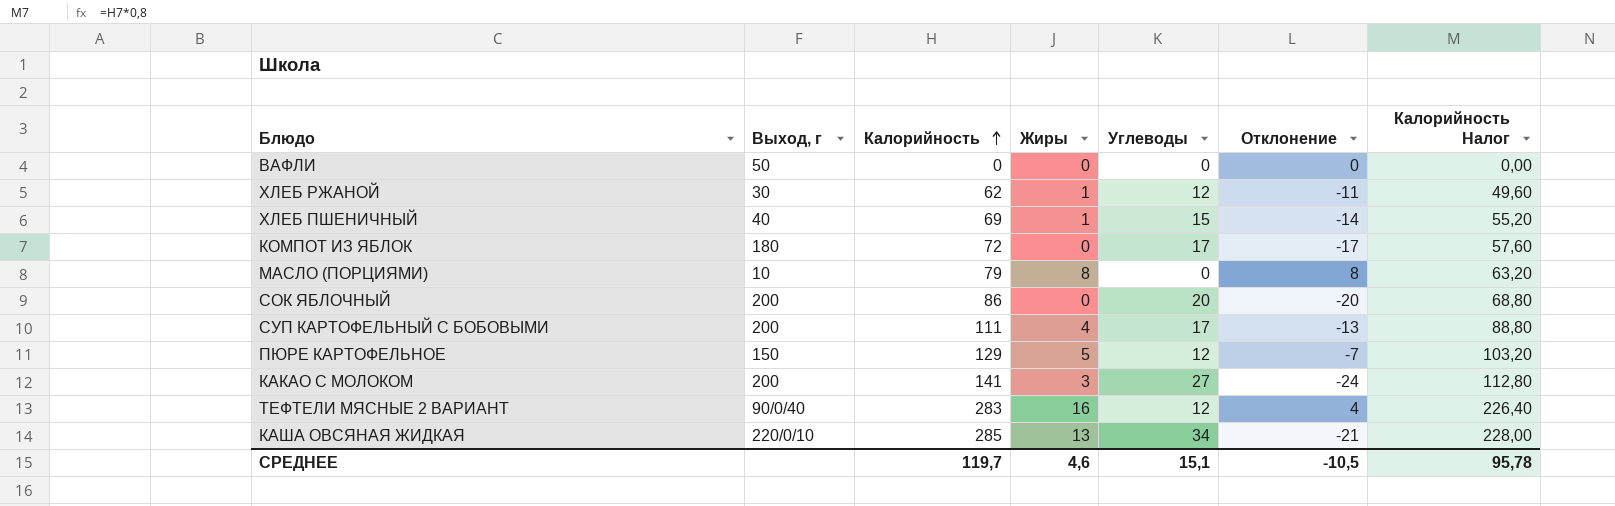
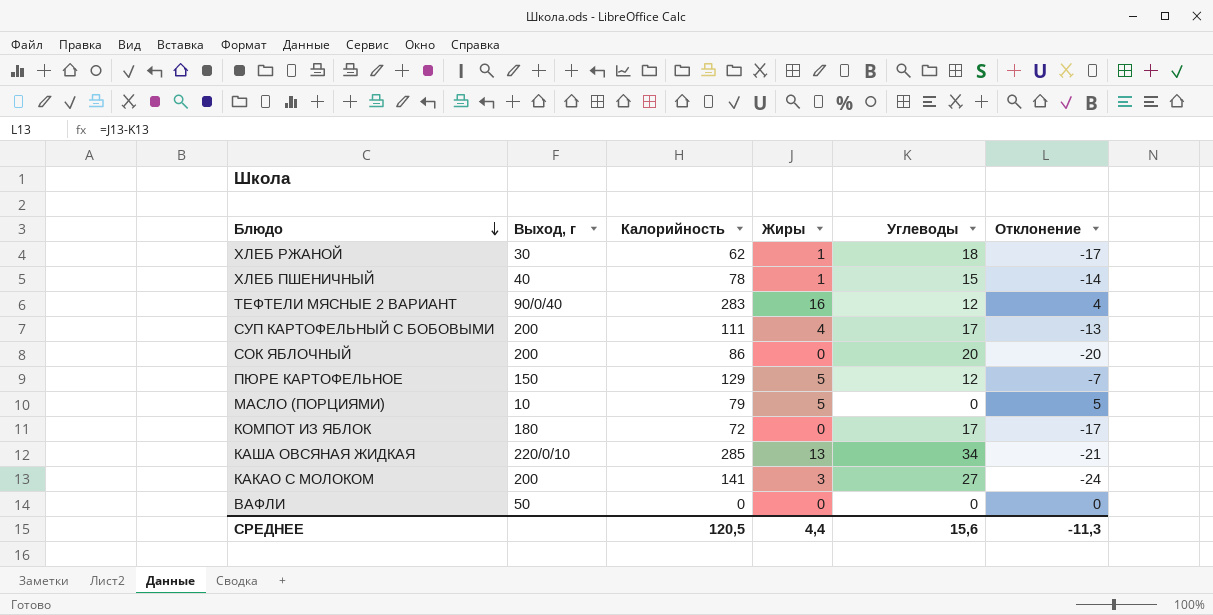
row order: Калорийность ascending -> Блюдо descending
column Калорийность Налог | formula: [Калорийность] * 0,8 -> none
ХЛЕБ РЖАНОЙ | Углеводы: 12 -> 18
ХЛЕБ РЖАНОЙ | Отклонение: -11 -> -17
ХЛЕБ ПШЕНИЧНЫЙ | Калорийность: 69 -> 78
МАСЛО (ПОРЦИЯМИ) | Жиры: 8 -> 5
МАСЛО (ПОРЦИЯМИ) | Отклонение: 8 -> 5
СРЕДНЕЕ | Калорийность: 119,7 -> 120,5
СРЕДНЕЕ | Жиры: 4,6 -> 4,4
СРЕДНЕЕ | Углеводы: 15,1 -> 15,6
СРЕДНЕЕ | Отклонение: -10,5 -> -11,3

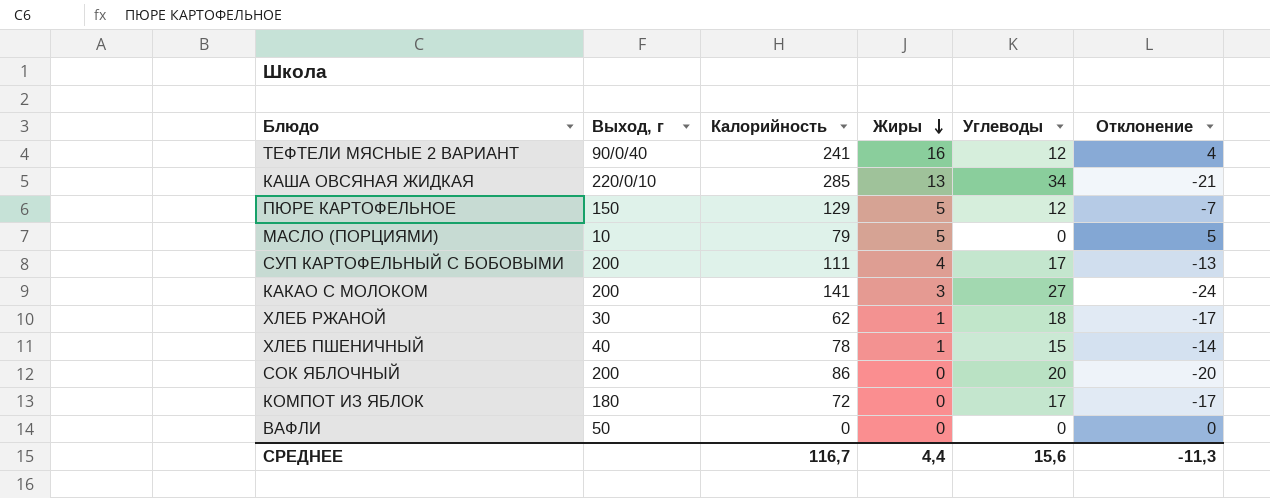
row order: Блюдо descending -> Жиры descending
ТЕФТЕЛИ МЯСНЫЕ 2 ВАРИАНТ | Калорийность: 283 -> 241
СРЕДНЕЕ | Калорийность: 120,5 -> 116,7

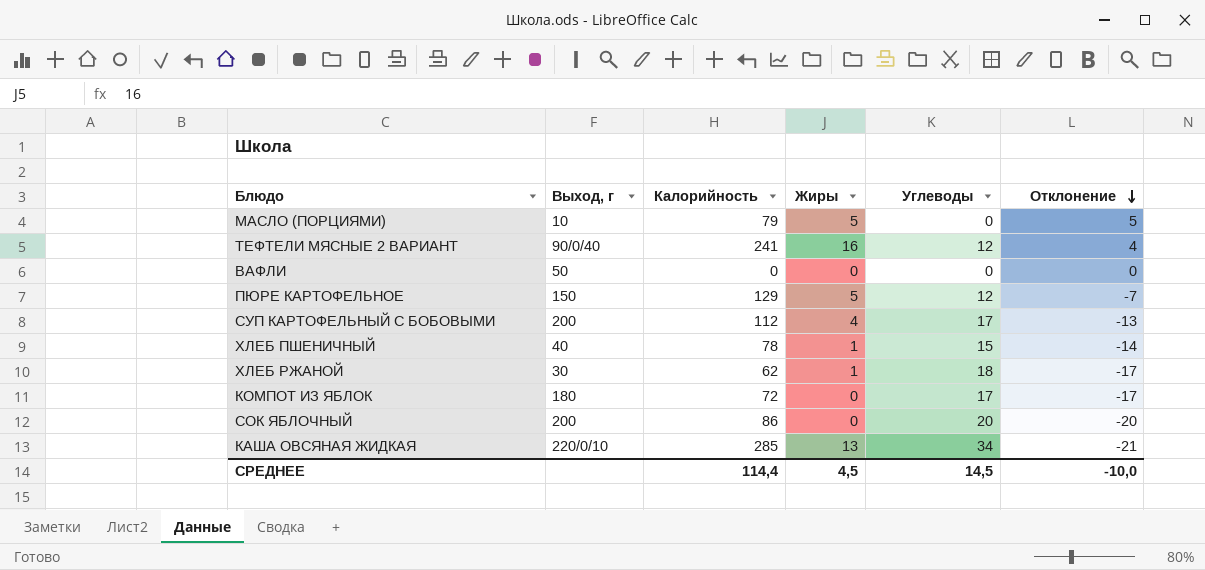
row order: Жиры descending -> Отклонение descending
row КАКАО С МОЛОКОМ: 200 | 141 | 3 | 27 | -24 -> none
СУП КАРТОФЕЛЬНЫЙ С БОБОВЫМИ | Калорийность: 111 -> 112
СРЕДНЕЕ | Калорийность: 116,7 -> 114,4
СРЕДНЕЕ | Жиры: 4,4 -> 4,5
СРЕДНЕЕ | Углеводы: 15,6 -> 14,5
СРЕДНЕЕ | Отклонение: -11,3 -> -10,0

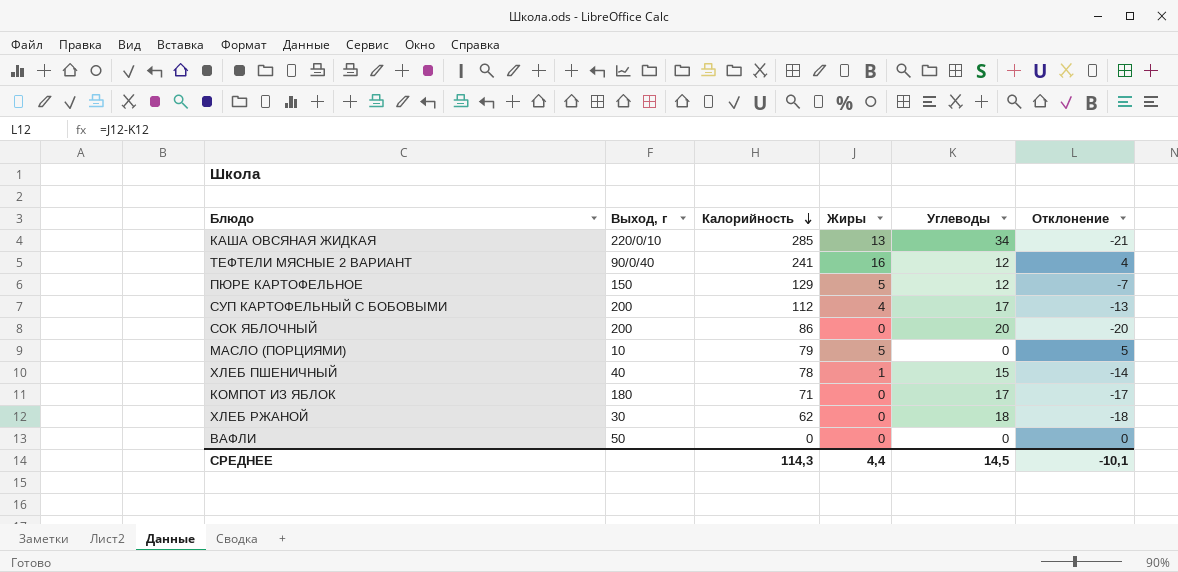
row order: Отклонение descending -> Калорийность descending
КОМПОТ ИЗ ЯБЛОК | Калорийность: 72 -> 71
ХЛЕБ РЖАНОЙ | Жиры: 1 -> 0
ХЛЕБ РЖАНОЙ | Отклонение: -17 -> -18
СРЕДНЕЕ | Калорийность: 114,4 -> 114,3
СРЕДНЕЕ | Жиры: 4,5 -> 4,4
СРЕДНЕЕ | Отклонение: -10,0 -> -10,1

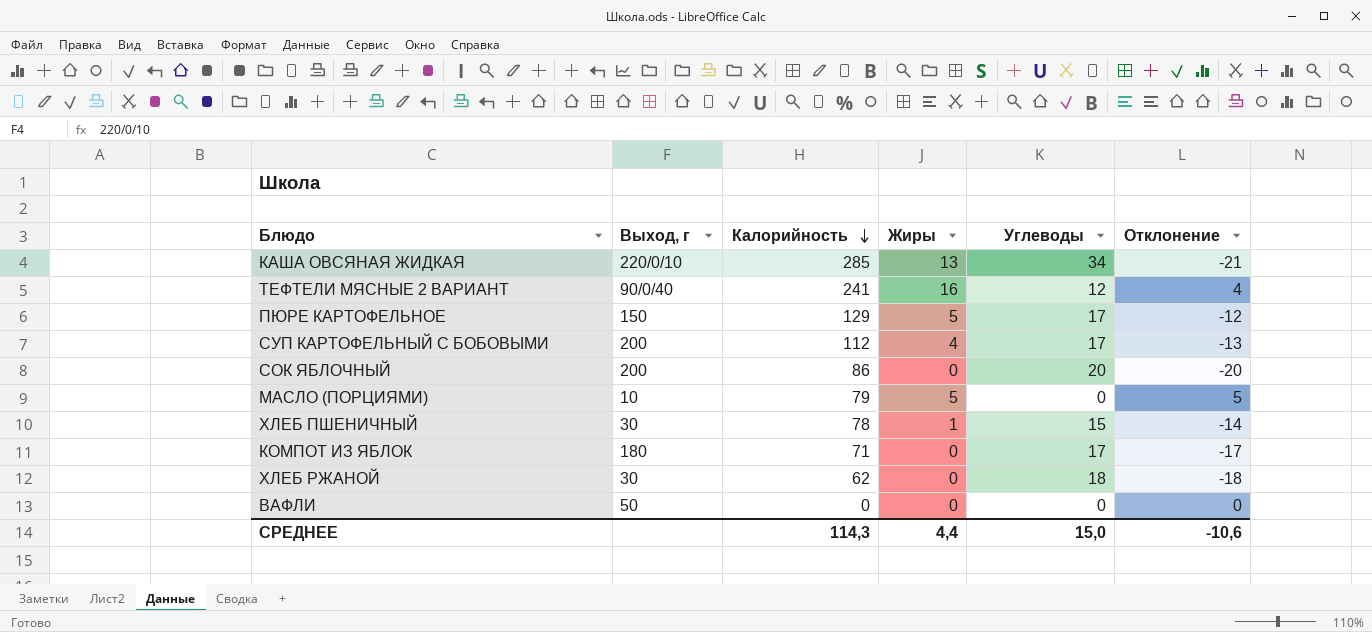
ПЮРЕ КАРТОФЕЛЬНОЕ | Углеводы: 12 -> 17
ПЮРЕ КАРТОФЕЛЬНОЕ | Отклонение: -7 -> -12
ХЛЕБ ПШЕНИЧНЫЙ | Выход, г: 40 -> 30
СРЕДНЕЕ | Углеводы: 14,5 -> 15,0
СРЕДНЕЕ | Отклонение: -10,1 -> -10,6

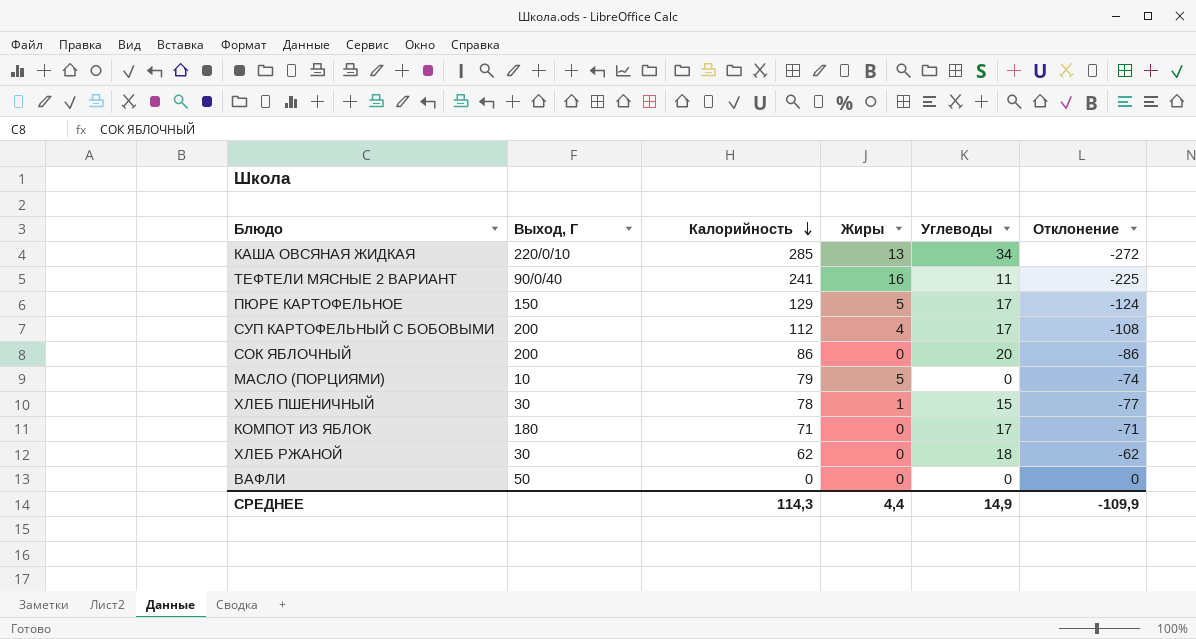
column name: Выход, г -> Выход, Г
column Отклонение | formula: [Жиры] - [Углеводы] -> [Жиры] - [Калорийность]
ТЕФТЕЛИ МЯСНЫЕ 2 ВАРИАНТ | Углеводы: 12 -> 11
СРЕДНЕЕ | Углеводы: 15,0 -> 14,9
СРЕДНЕЕ | Отклонение: -10,6 -> -109,9

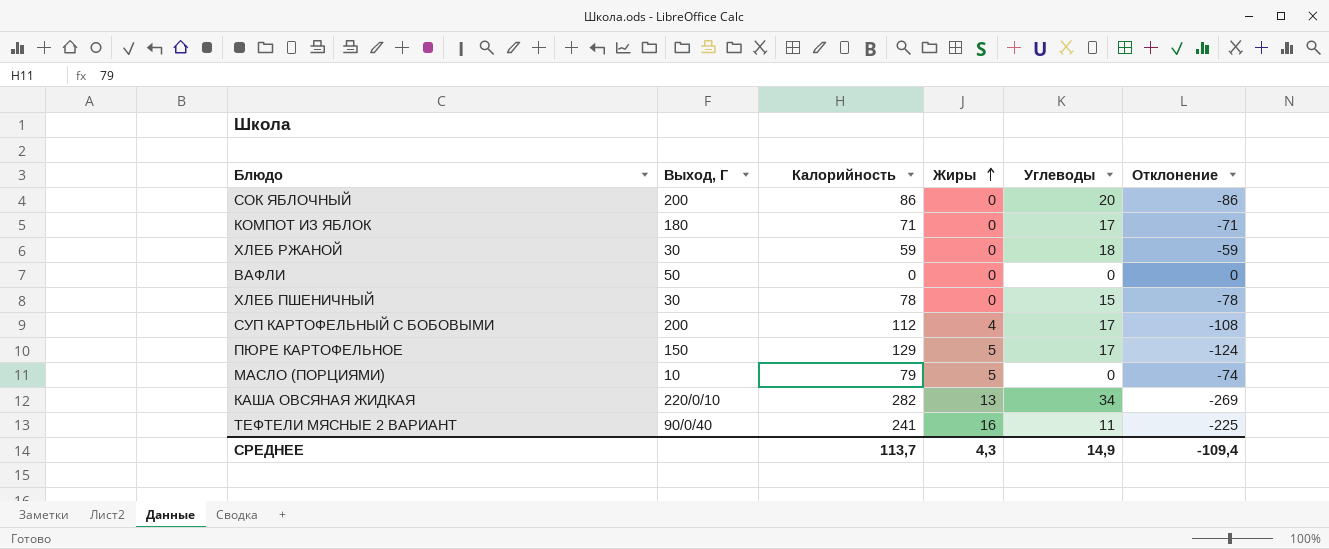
row order: Калорийность descending -> Жиры ascending
ХЛЕБ РЖАНОЙ | Калорийность: 62 -> 59
ХЛЕБ РЖАНОЙ | Отклонение: -62 -> -59
ХЛЕБ ПШЕНИЧНЫЙ | Жиры: 1 -> 0
ХЛЕБ ПШЕНИЧНЫЙ | Отклонение: -77 -> -78
КАША ОВСЯНАЯ ЖИДКАЯ | Калорийность: 285 -> 282
КАША ОВСЯНАЯ ЖИДКАЯ | Отклонение: -272 -> -269
СРЕДНЕЕ | Калорийность: 114,3 -> 113,7
СРЕДНЕЕ | Жиры: 4,4 -> 4,3
СРЕДНЕЕ | Отклонение: -109,9 -> -109,4

